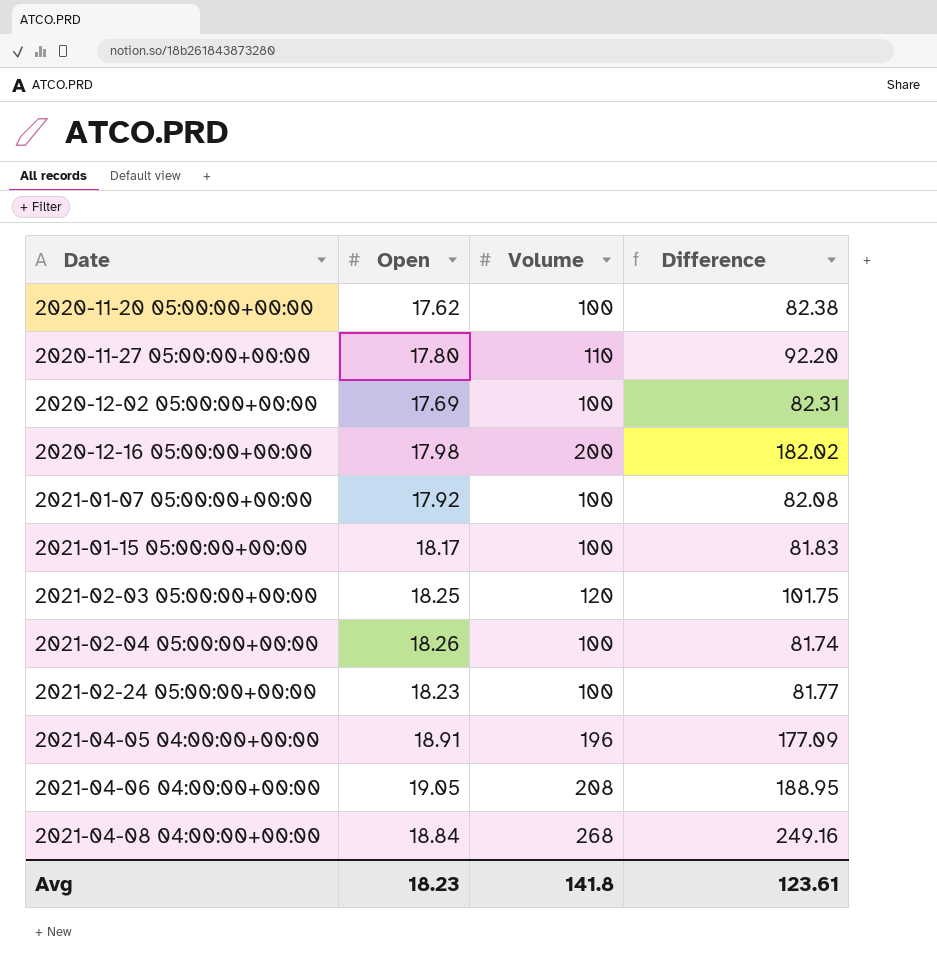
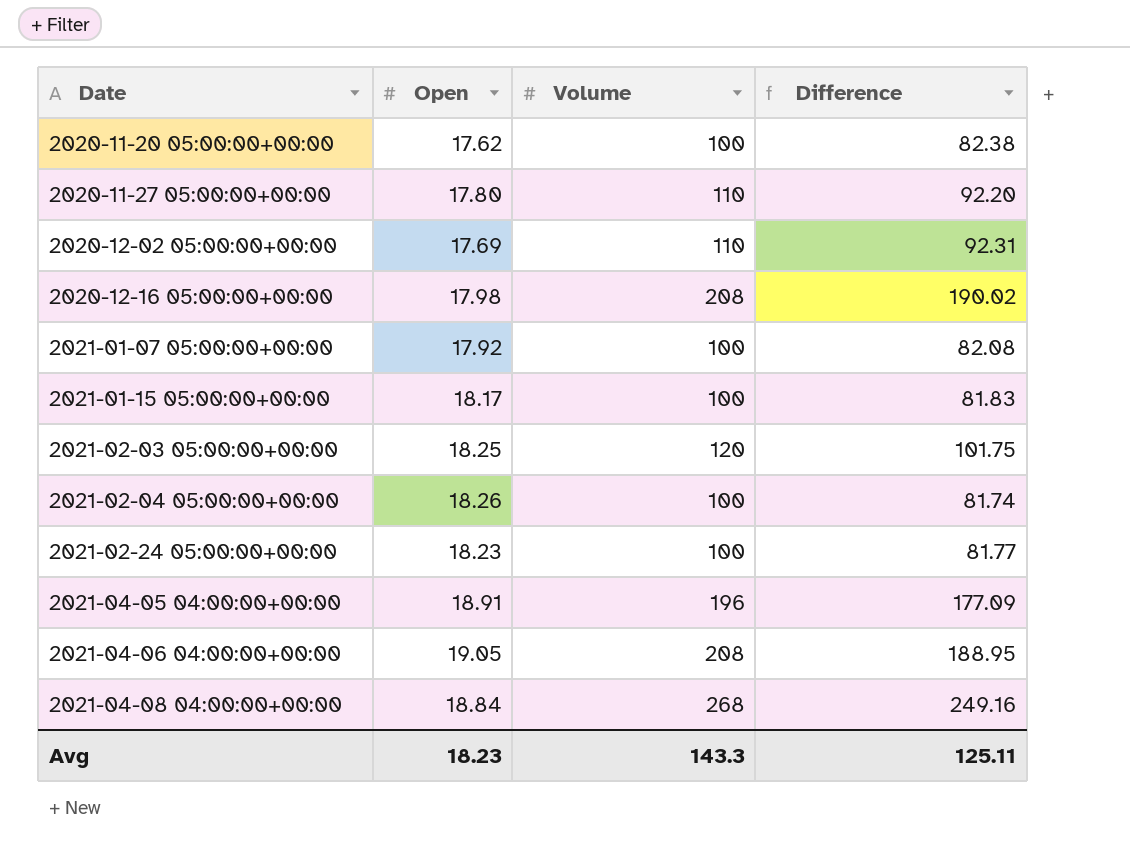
2020-12-02 05:00:00+00:00 | Volume: 100 -> 110
2020-12-02 05:00:00+00:00 | Difference: 82.31 -> 92.31
2020-12-16 05:00:00+00:00 | Volume: 200 -> 208
2020-12-16 05:00:00+00:00 | Difference: 182.02 -> 190.02
Avg | Volume: 141.8 -> 143.3
Avg | Difference: 123.61 -> 125.11

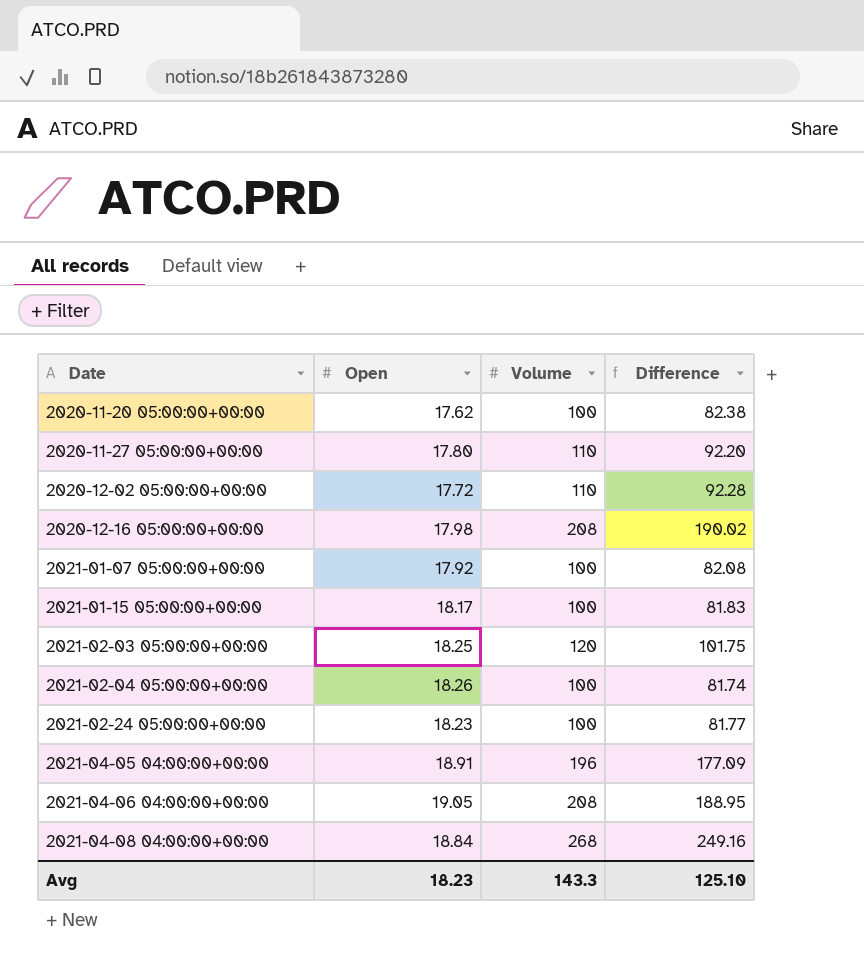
2020-12-02 05:00:00+00:00 | Open: 17.69 -> 17.72
2020-12-02 05:00:00+00:00 | Difference: 92.31 -> 92.28
Avg | Difference: 125.11 -> 125.10

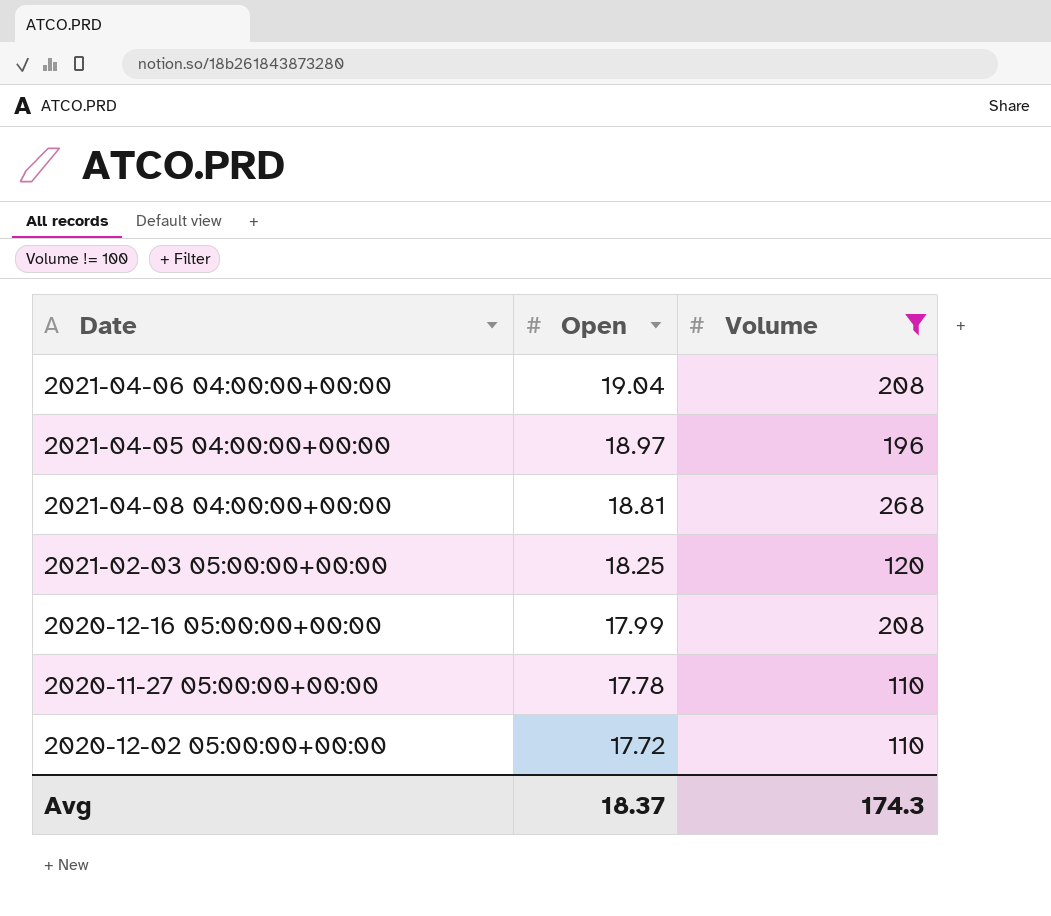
filter: none -> Volume != 100
row order: Date ascending -> Open descending
column Difference | formula: [Volume] - [Open] -> none
2021-04-06 04:00:00+00:00 | Open: 19.05 -> 19.04
2021-04-05 04:00:00+00:00 | Open: 18.91 -> 18.97
2021-04-08 04:00:00+00:00 | Open: 18.84 -> 18.81
2020-12-16 05:00:00+00:00 | Open: 17.98 -> 17.99
2020-11-27 05:00:00+00:00 | Open: 17.80 -> 17.78
Avg | Open: 18.23 -> 18.37
Avg | Volume: 143.3 -> 174.3

